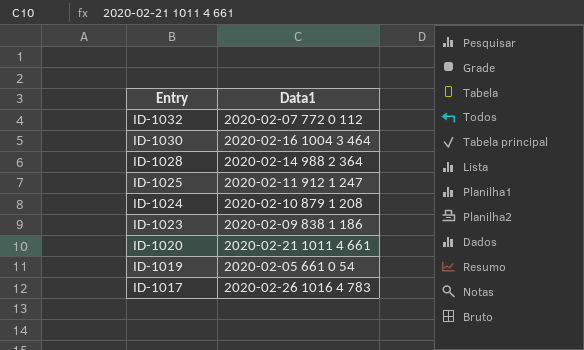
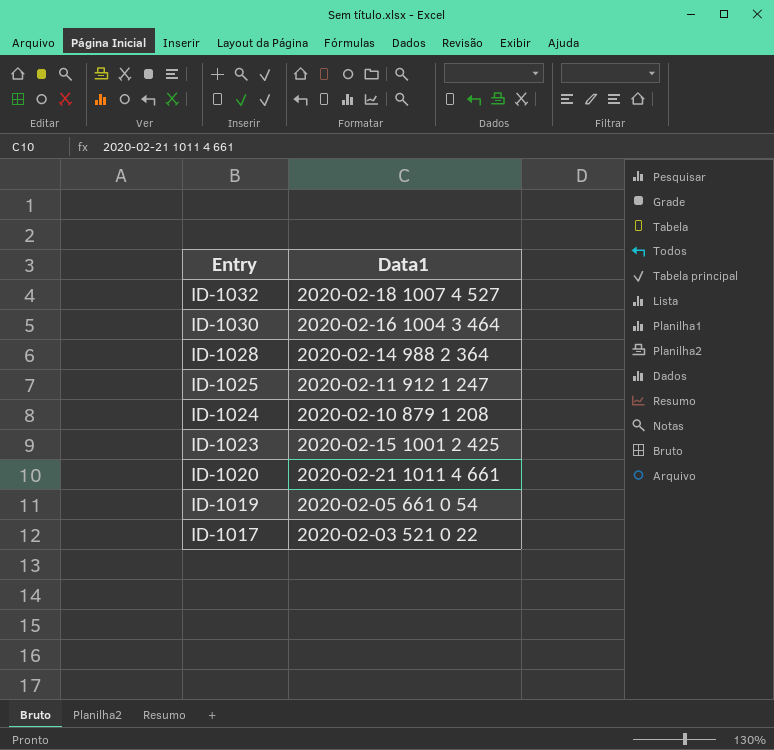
ID-1032 | Data1: 2020-02-07 772 0 112 -> 2020-02-18 1007 4 527
ID-1023 | Data1: 2020-02-09 838 1 186 -> 2020-02-15 1001 2 425
ID-1017 | Data1: 2020-02-26 1016 4 783 -> 2020-02-03 521 0 22

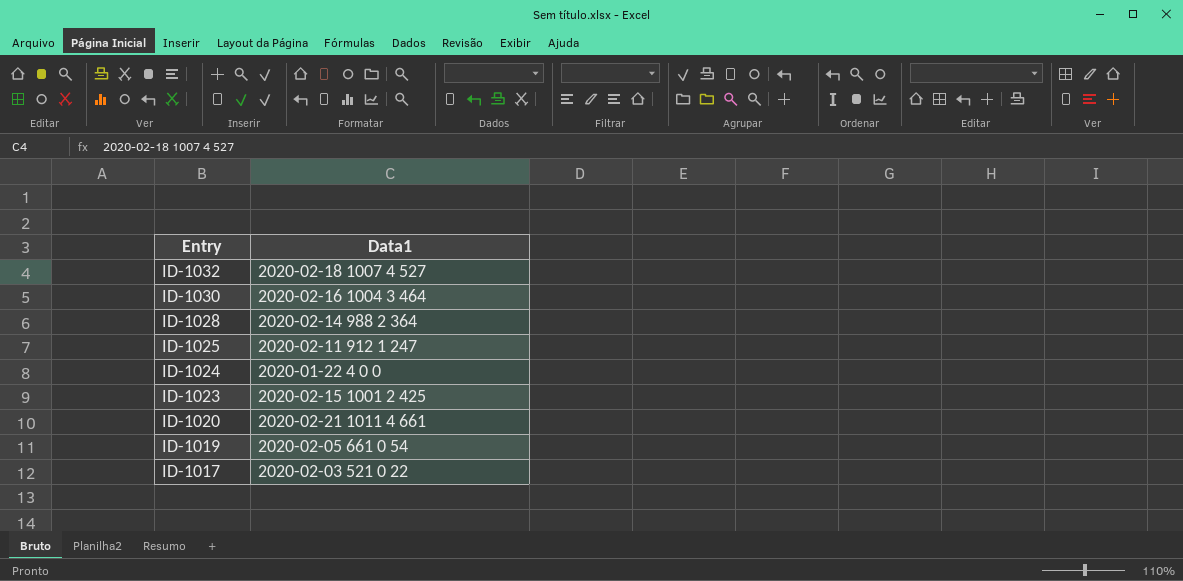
ID-1024 | Data1: 2020-02-10 879 1 208 -> 2020-01-22 4 0 0

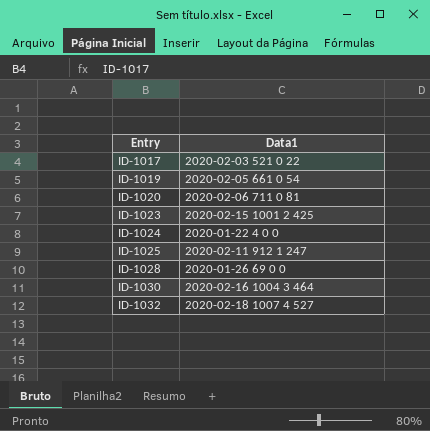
row order: Entry descending -> Entry ascending
ID-1020 | Data1: 2020-02-21 1011 4 661 -> 2020-02-06 711 0 81
ID-1028 | Data1: 2020-02-14 988 2 364 -> 2020-01-26 69 0 0

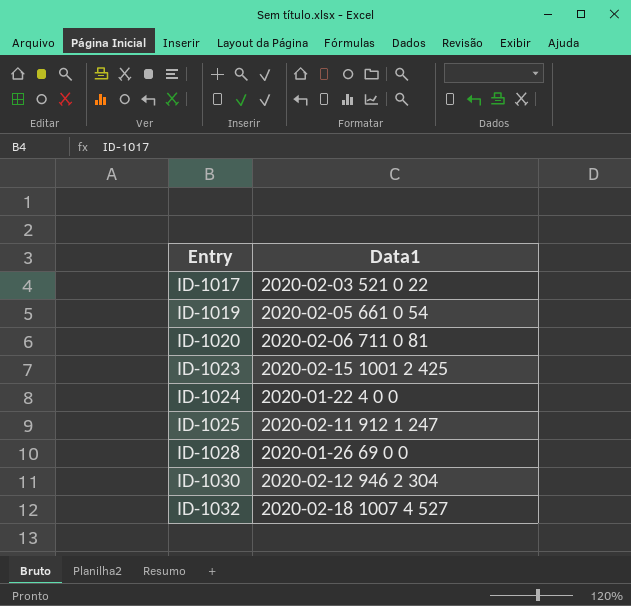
ID-1030 | Data1: 2020-02-16 1004 3 464 -> 2020-02-12 946 2 304

